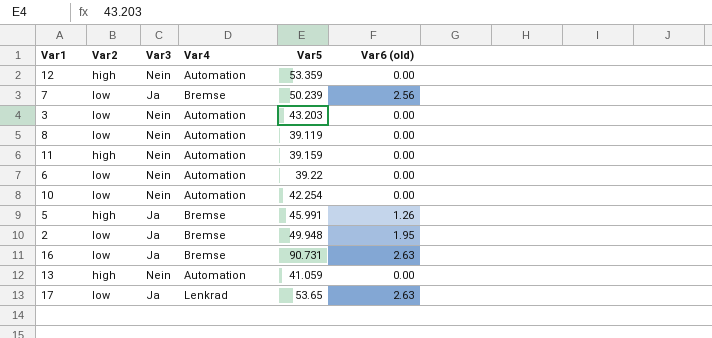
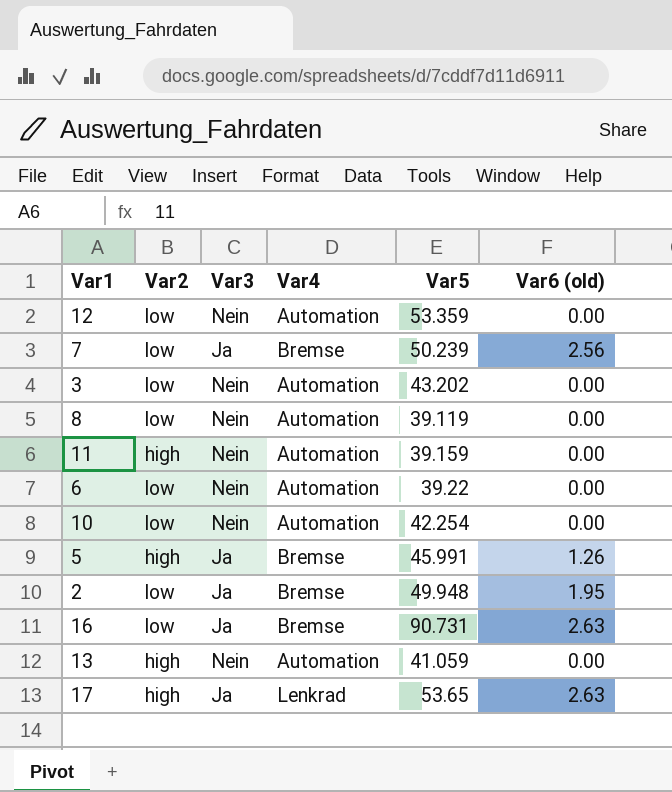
12 | Var2: high -> low
3 | Var5: 43.203 -> 43.202
17 | Var2: low -> high

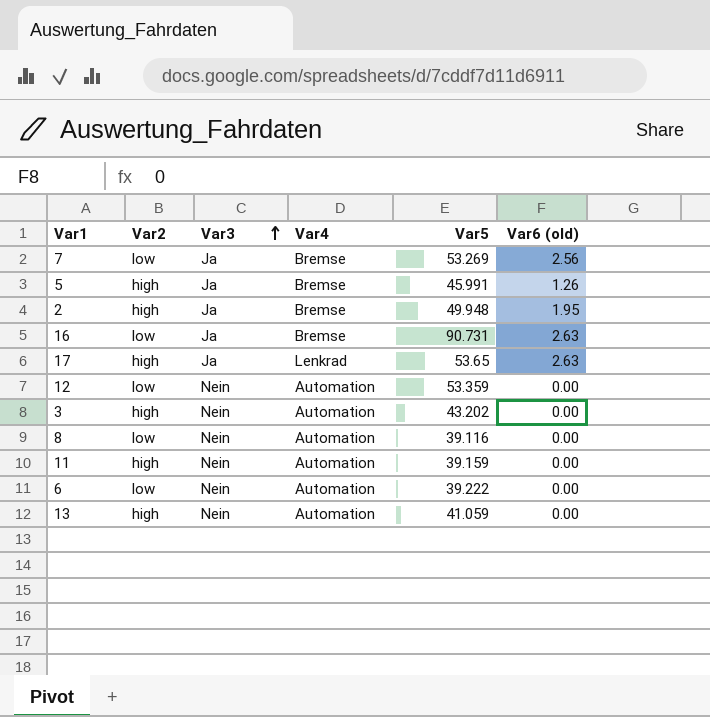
row order: none -> Var3 ascending
row 10: low | Nein | Automation | 42.254 | 0.00 -> none
7 | Var5: 50.239 -> 53.269
2 | Var2: low -> high
3 | Var2: low -> high
8 | Var5: 39.119 -> 39.116
6 | Var5: 39.22 -> 39.222

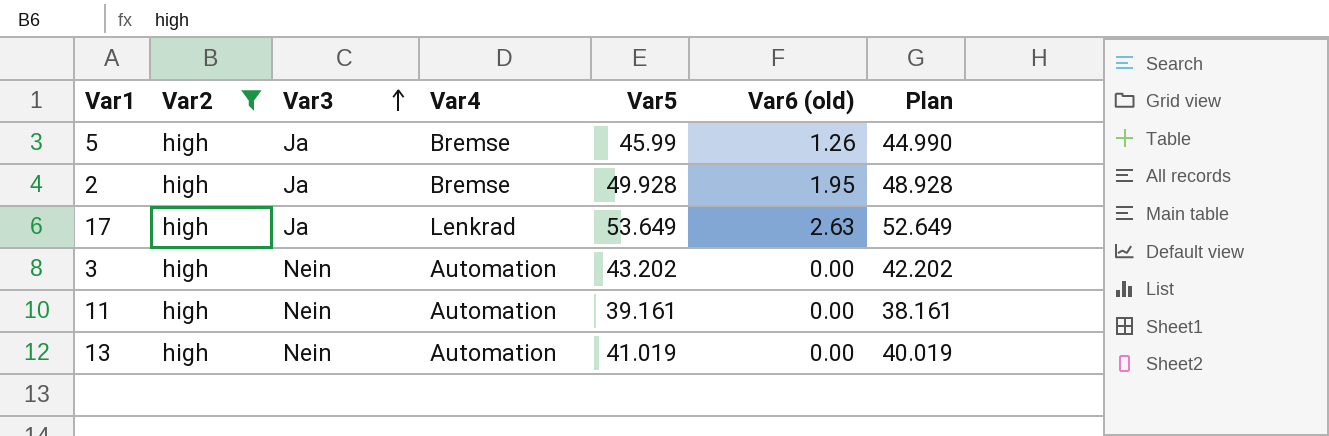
filter: none -> Var2 = high
column Plan | formula: none -> [Var5] - 1
5 | Var5: 45.991 -> 45.99
2 | Var5: 49.948 -> 49.928
17 | Var5: 53.65 -> 53.649
11 | Var5: 39.159 -> 39.161
13 | Var5: 41.059 -> 41.019

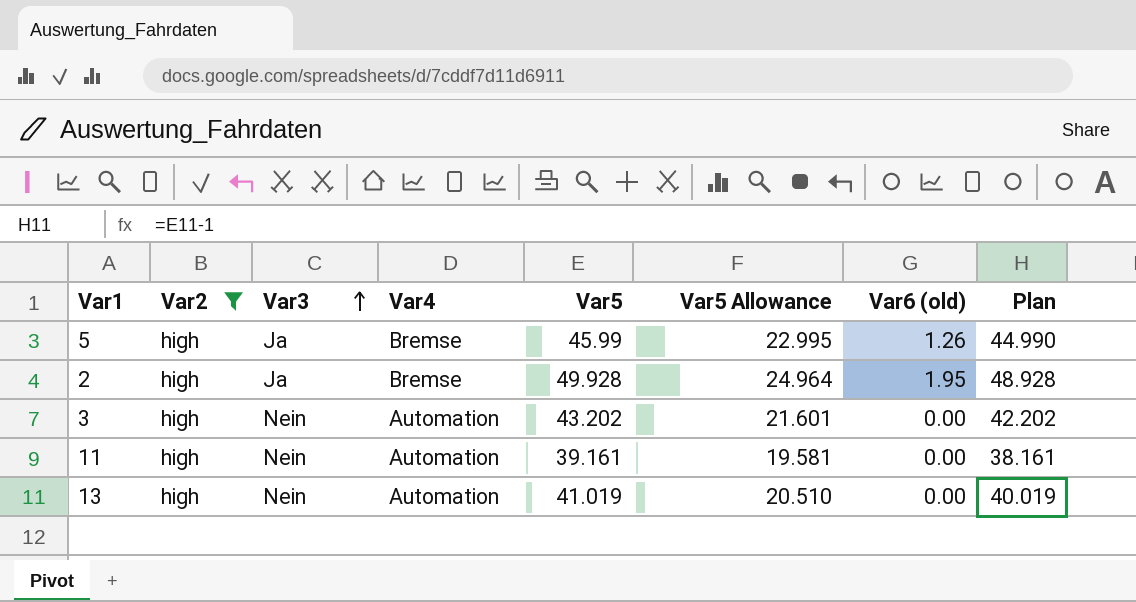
column Var5 Allowance | formula: none -> [Var5] * 0.5
row 17: high | Ja | Lenkrad | 53.649 | 2.63 | 52.649 -> none

